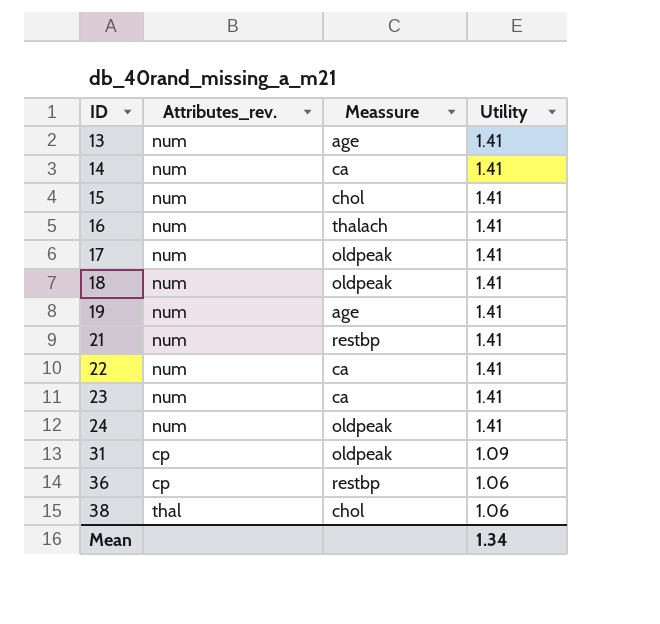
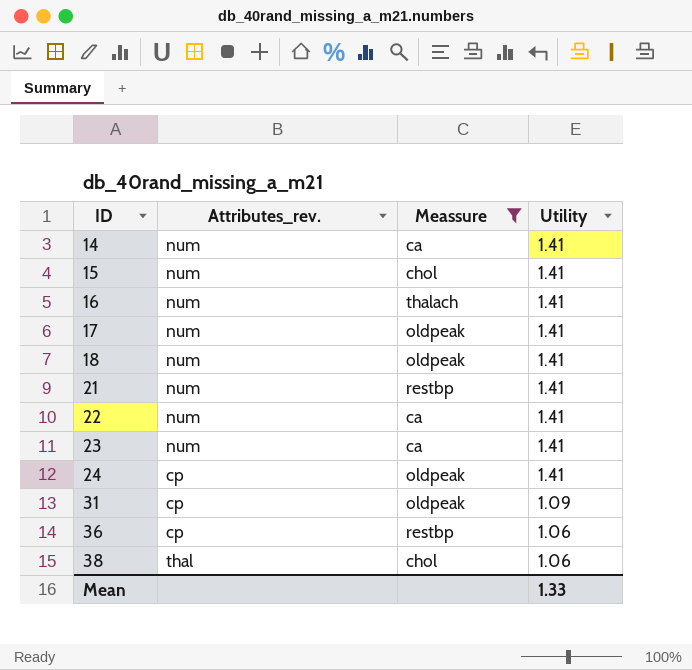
filter: none -> Meassure != age
24 | Attributes_rev.: num -> cp
Mean | Utility: 1.34 -> 1.33

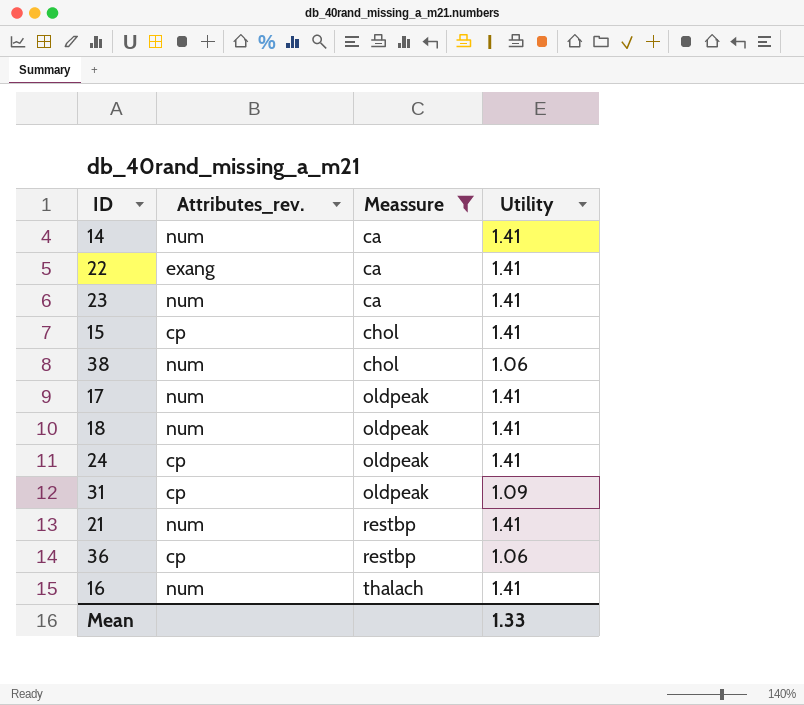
row order: ID ascending -> Meassure ascending
22 | Attributes_rev.: num -> exang
15 | Attributes_rev.: num -> cp
38 | Attributes_rev.: thal -> num

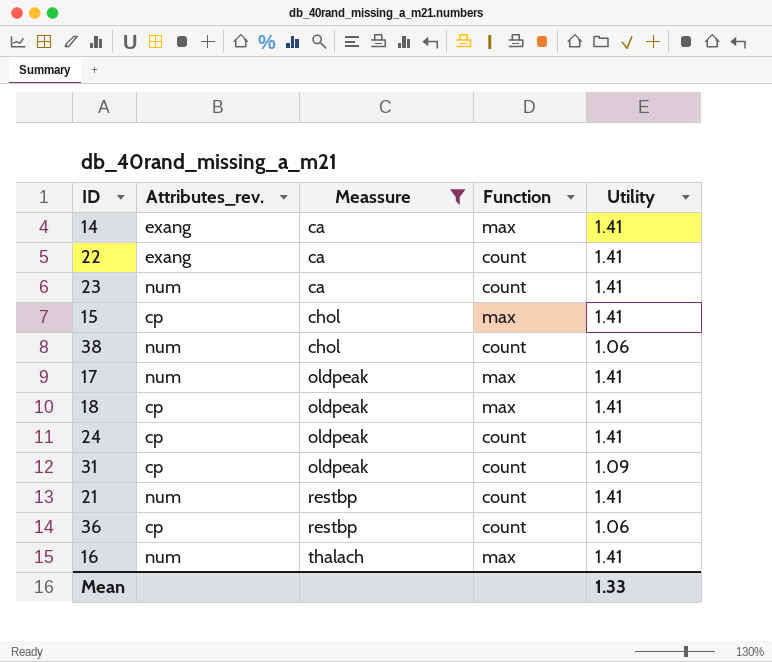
column Function | position: none -> 4
14 | Attributes_rev.: num -> exang
18 | Attributes_rev.: num -> cp

